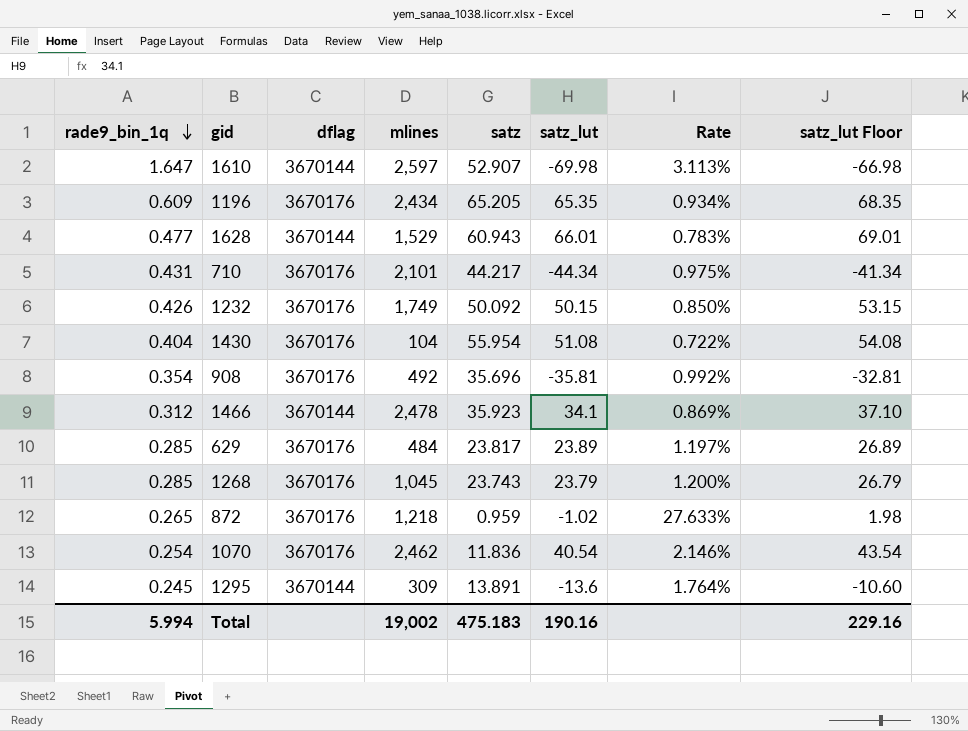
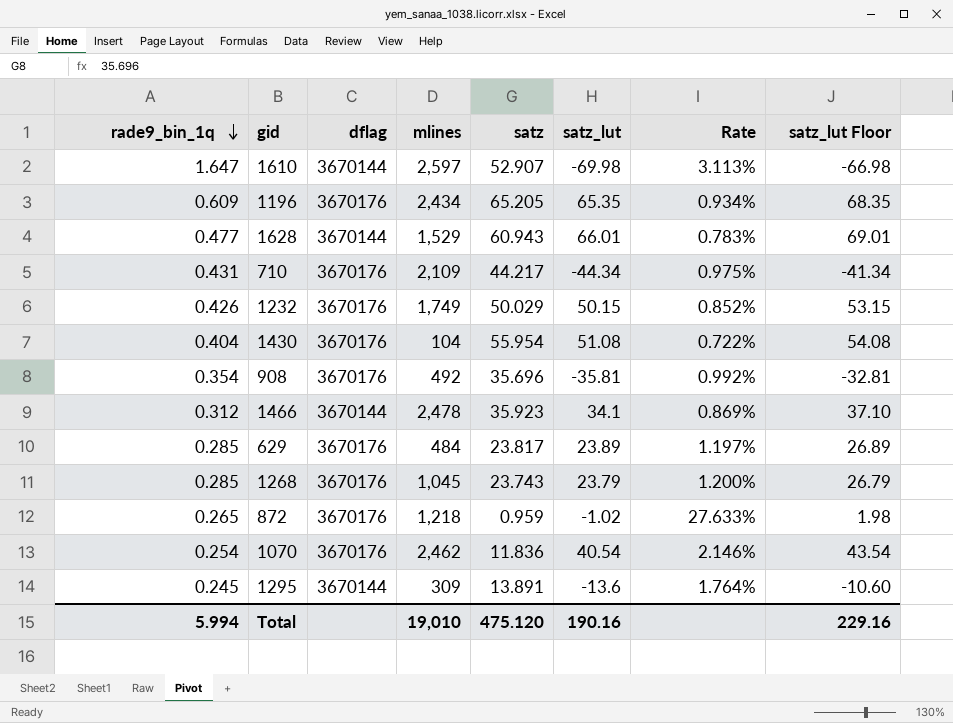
710 | mlines: 2,101 -> 2,109
1232 | satz: 50.092 -> 50.029
1232 | Rate: 0.850% -> 0.852%
Total | mlines: 19,002 -> 19,010
Total | satz: 475.183 -> 475.120

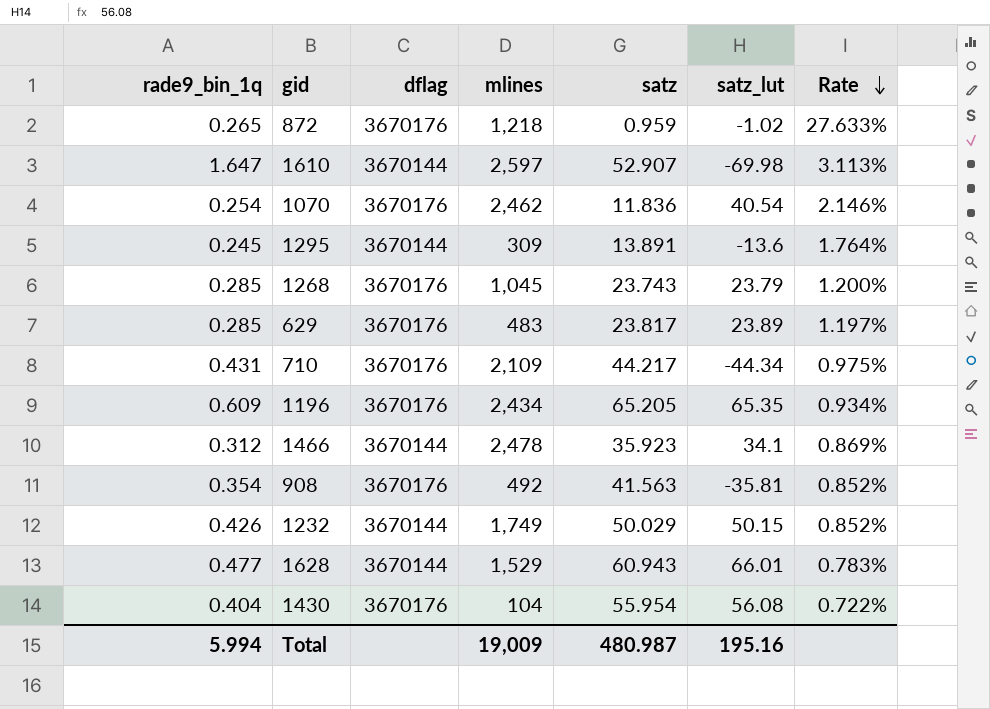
row order: rade9_bin_1q descending -> Rate descending
column satz_lut Floor | formula: [satz_lut] + 3 -> none
629 | mlines: 484 -> 483
908 | satz: 35.696 -> 41.563
908 | Rate: 0.992% -> 0.852%
1232 | dflag: 3670176 -> 3670144
1430 | satz_lut: 51.08 -> 56.08
Total | mlines: 19,010 -> 19,009
Total | satz: 475.120 -> 480.987
Total | satz_lut: 190.16 -> 195.16

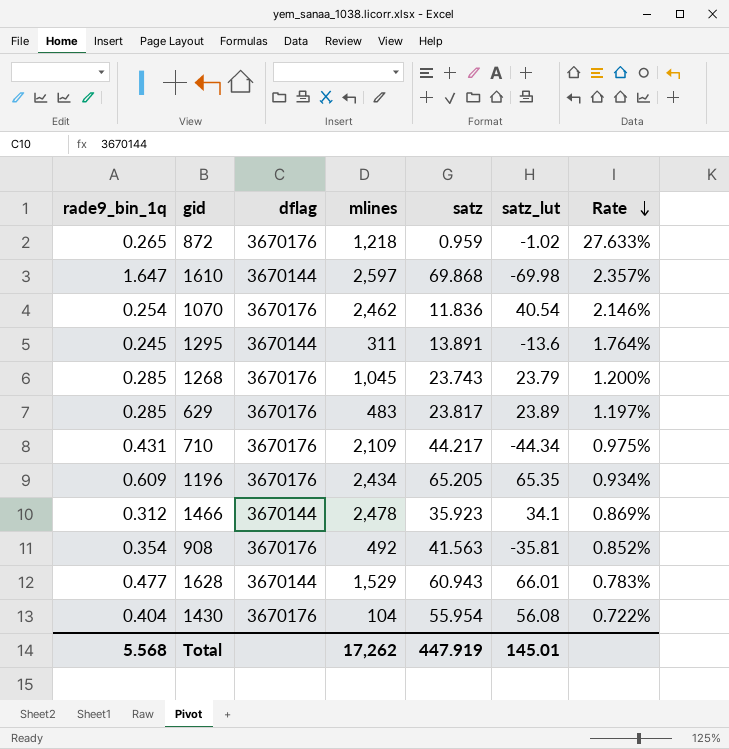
row 1232: 0.426 | 3670144 | 1,749 | 50.029 | 50.15 | 0.852% -> none
1610 | satz: 52.907 -> 69.868
1610 | Rate: 3.113% -> 2.357%
1295 | mlines: 309 -> 311
Total | rade9_bin_1q: 5.994 -> 5.568
Total | mlines: 19,009 -> 17,262
Total | satz: 480.987 -> 447.919
Total | satz_lut: 195.16 -> 145.01

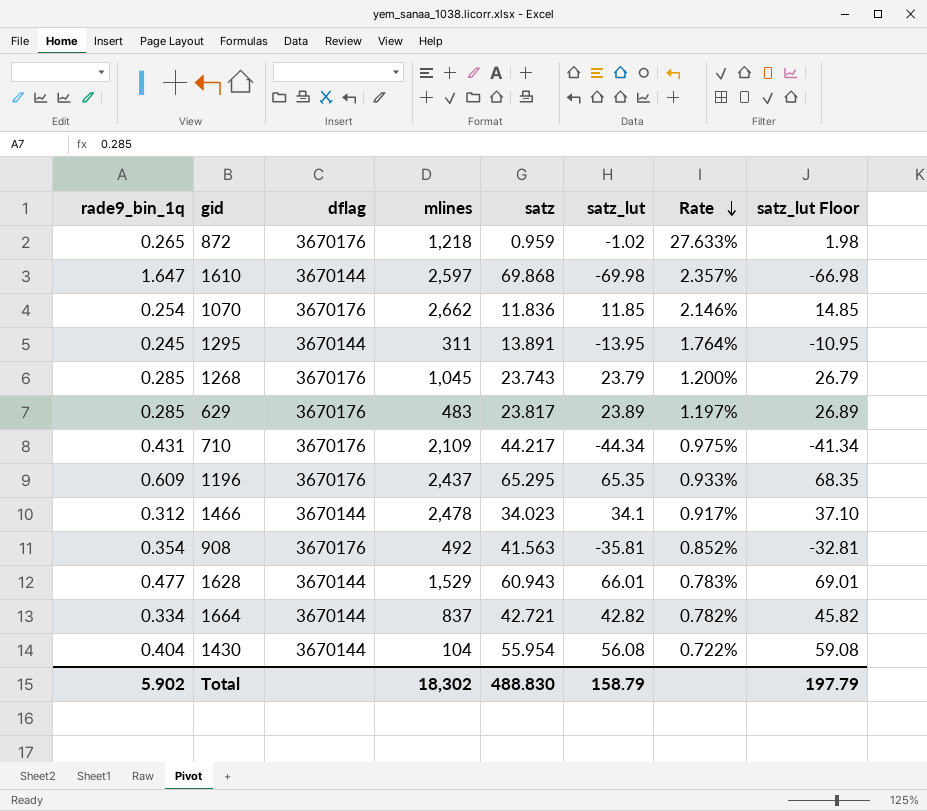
column satz_lut Floor | formula: none -> [satz_lut] + 3
1070 | mlines: 2,462 -> 2,662
1070 | satz_lut: 40.54 -> 11.85
1295 | satz_lut: -13.6 -> -13.95
1196 | mlines: 2,434 -> 2,437
1196 | satz: 65.205 -> 65.295
1196 | Rate: 0.934% -> 0.933%
1466 | satz: 35.923 -> 34.023
1466 | Rate: 0.869% -> 0.917%
row 1664: none -> 0.334 | 3670144 | 837 | 42.721 | 42.82 | 0.782% | 45.82
1430 | dflag: 3670176 -> 3670144
Total | rade9_bin_1q: 5.568 -> 5.902
Total | mlines: 17,262 -> 18,302
Total | satz: 447.919 -> 488.830
Total | satz_lut: 145.01 -> 158.79

